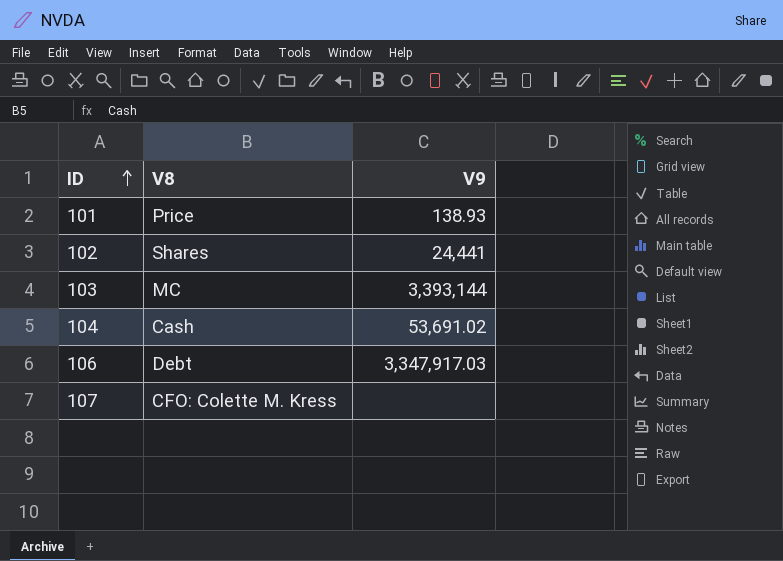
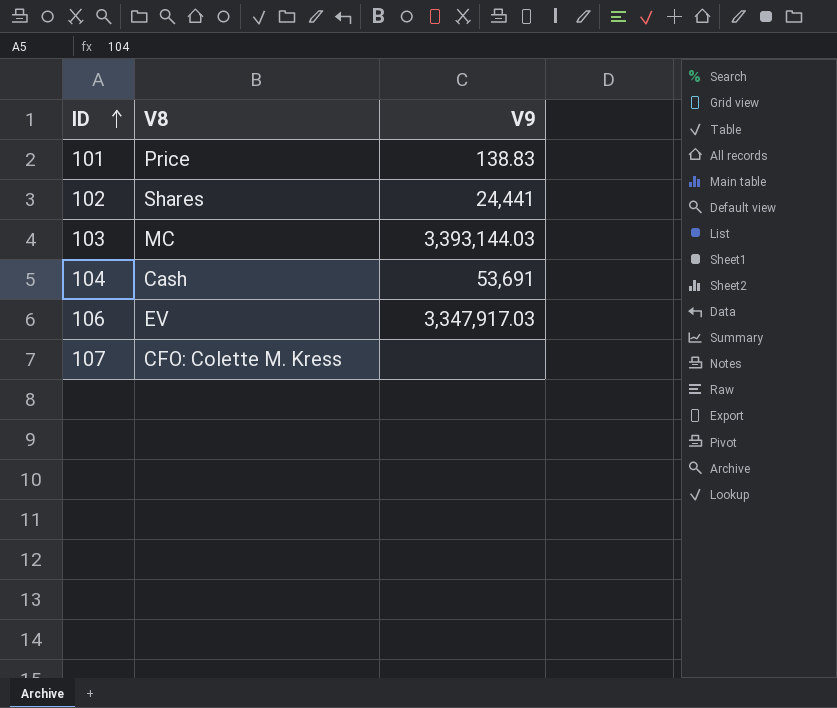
101 | V9: 138.93 -> 138.83
103 | V9: 3,393,144 -> 3,393,144.03
104 | V9: 53,691.02 -> 53,691
106 | V8: Debt -> EV

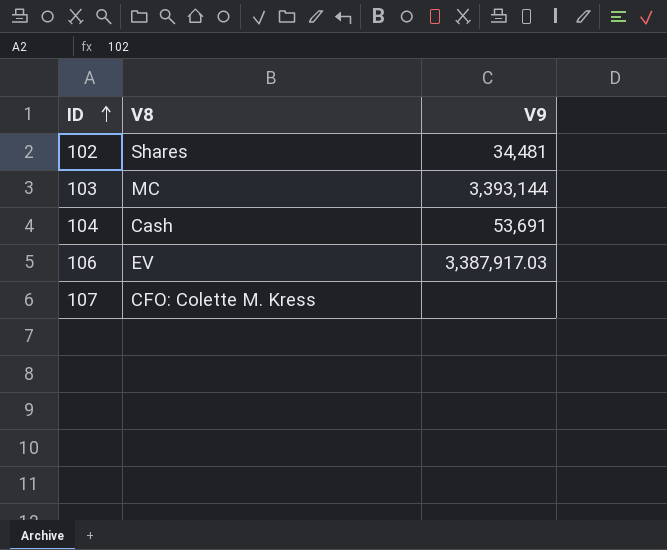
row 101: Price | 138.83 -> none
102 | V9: 24,441 -> 34,481
103 | V9: 3,393,144.03 -> 3,393,144
106 | V9: 3,347,917.03 -> 3,387,917.03

